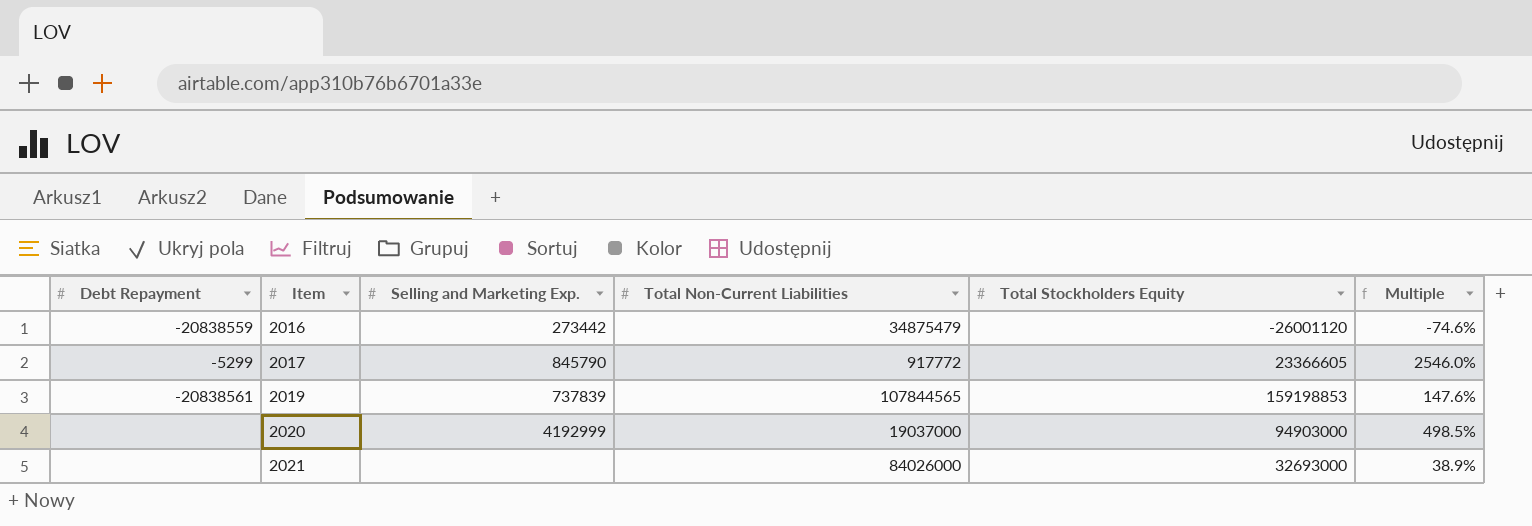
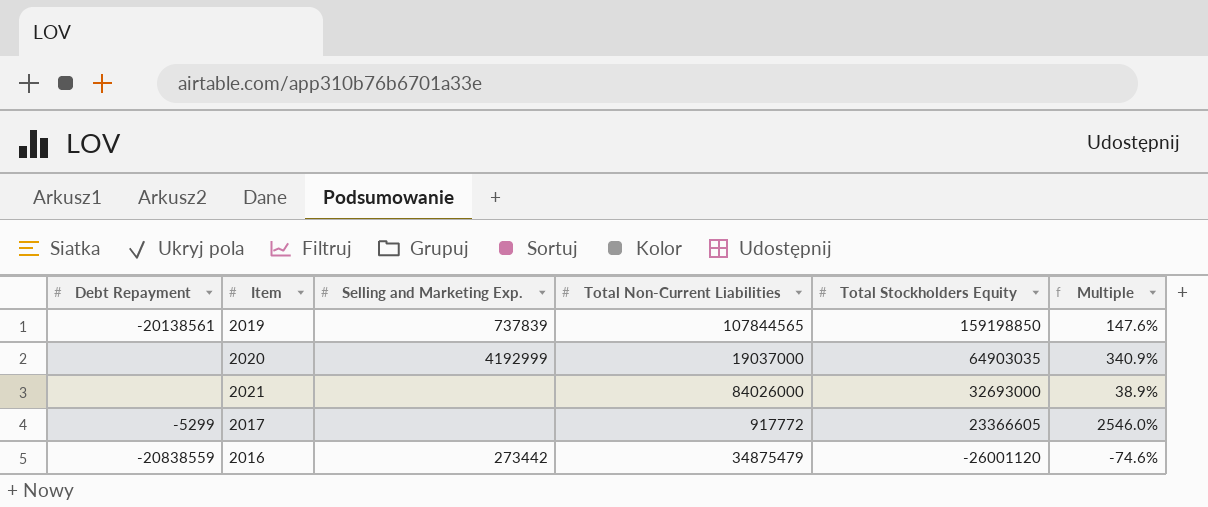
row order: Item ascending -> Total Stockholders Equity descending
2019 | Debt Repayment: -20838561 -> -20138561
2019 | Total Stockholders Equity: 159198853 -> 159198850
2020 | Total Stockholders Equity: 94903000 -> 64903035
2020 | Multiple: 498.5% -> 340.9%
2017 | Selling and Marketing Exp.: 845790 -> none

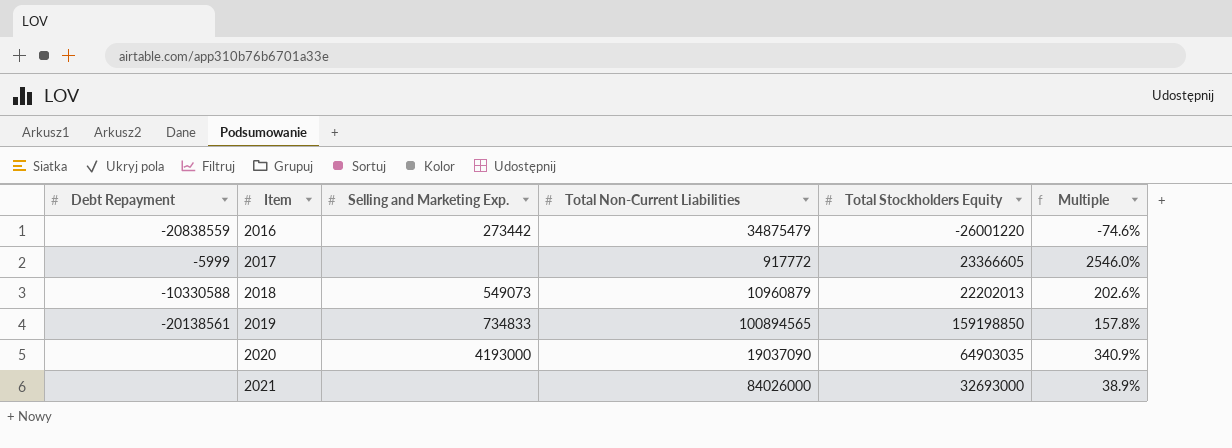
row order: Total Stockholders Equity descending -> Item ascending
2016 | Total Stockholders Equity: -26001120 -> -26001220
2017 | Debt Repayment: -5299 -> -5999
row 2018: none -> -10330588 | 549073 | 10960879 | 22202013 | 202.6%
2019 | Selling and Marketing Exp.: 737839 -> 734833
2019 | Total Non-Current Liabilities: 107844565 -> 100894565
2019 | Multiple: 147.6% -> 157.8%
2020 | Selling and Marketing Exp.: 4192999 -> 4193000
2020 | Total Non-Current Liabilities: 19037000 -> 19037090

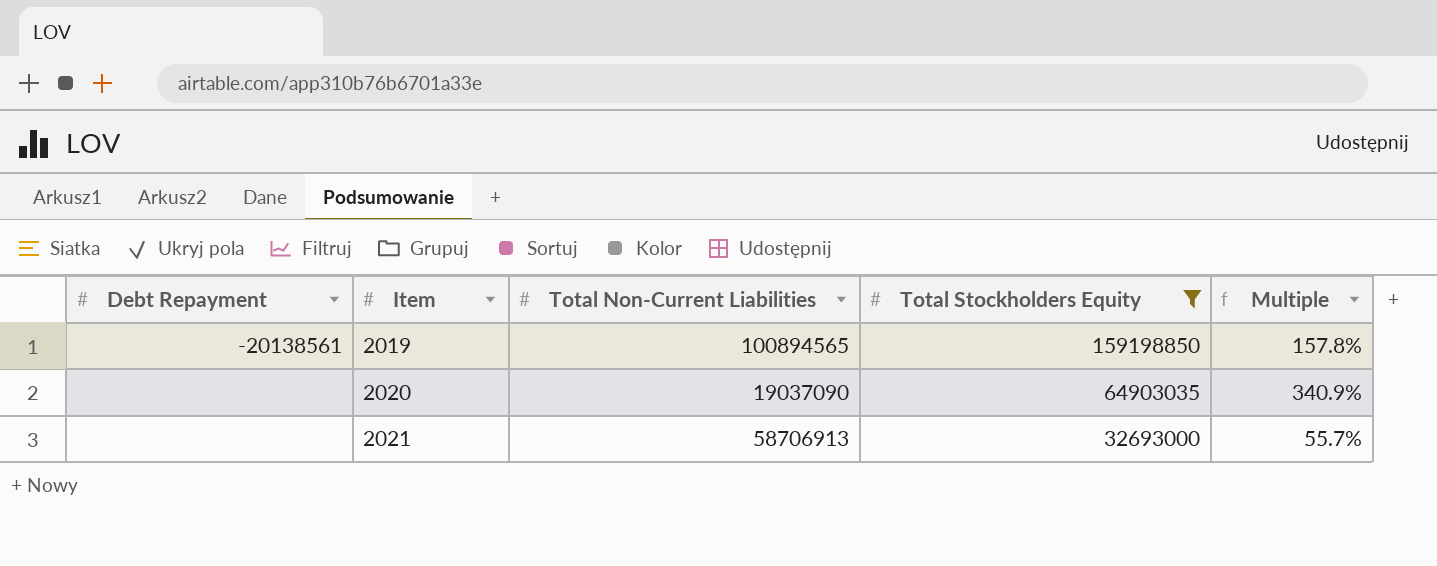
filter: none -> Total Stockholders Equity >= 32693000
column Selling and Marketing Exp. | position: 3 -> none
2021 | Total Non-Current Liabilities: 84026000 -> 58706913
2021 | Multiple: 38.9% -> 55.7%

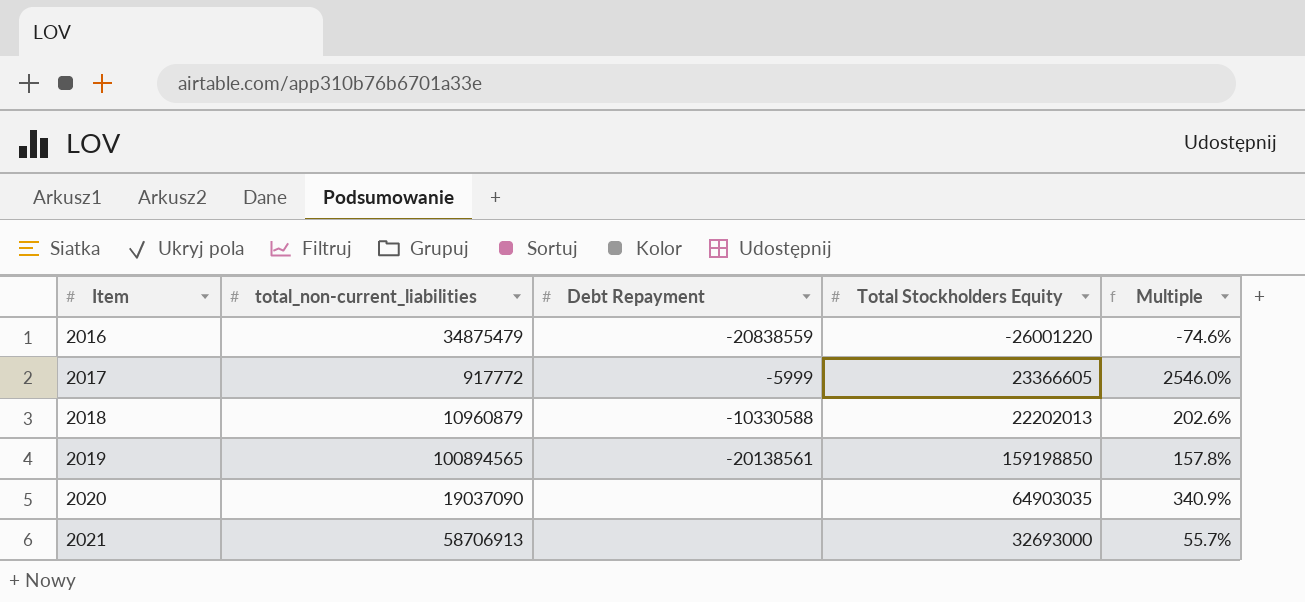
filter: Total Stockholders Equity >= 32693000 -> none
column name: Total Non-Current Liabilities -> total_non-current_liabilities
column Debt Repayment | position: 1 -> 3

